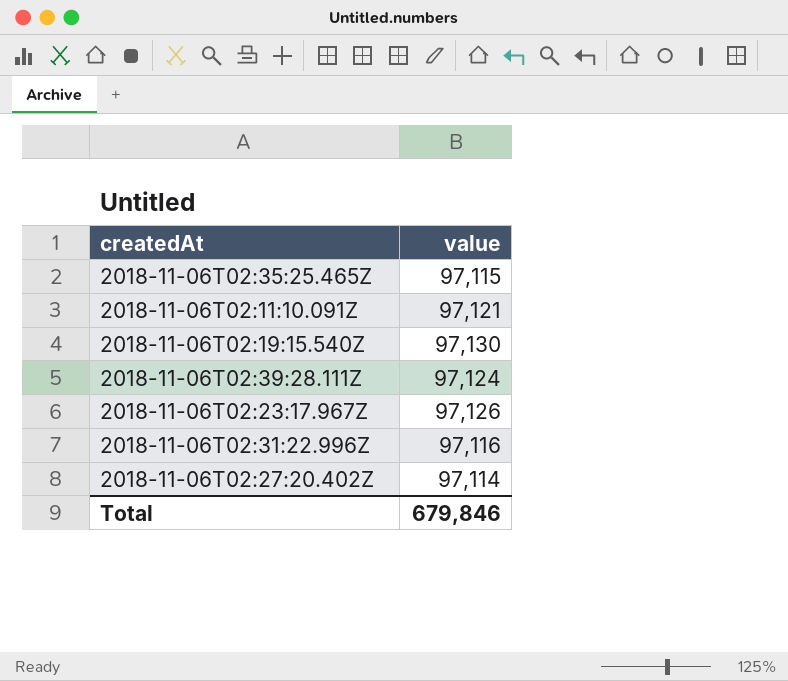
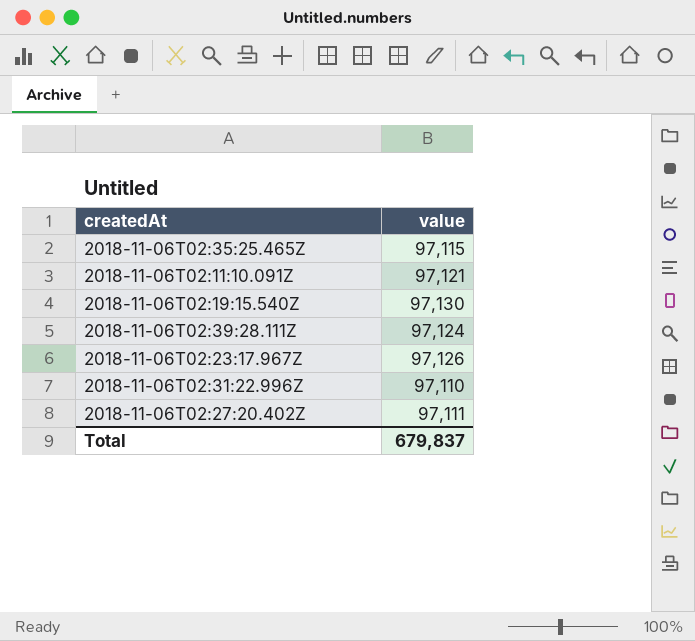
2018-11-06T02:31:22.996Z | value: 97,116 -> 97,110
2018-11-06T02:27:20.402Z | value: 97,114 -> 97,111
Total | value: 679,846 -> 679,837

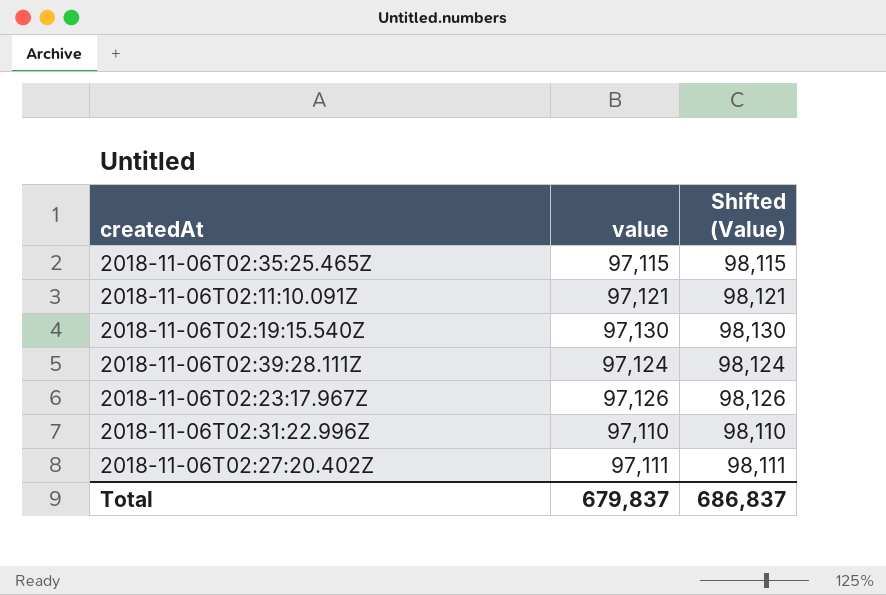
column Shifted (Value) | formula: none -> [value] + 1000

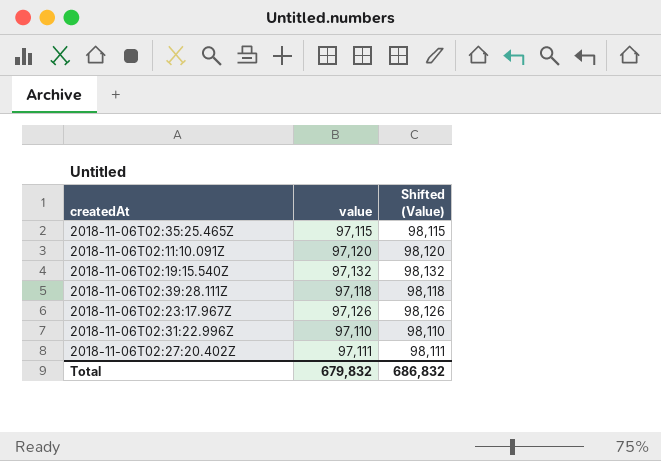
2018-11-06T02:11:10.091Z | value: 97,121 -> 97,120
2018-11-06T02:11:10.091Z | Shifted (Value): 98,121 -> 98,120
2018-11-06T02:19:15.540Z | value: 97,130 -> 97,132
2018-11-06T02:19:15.540Z | Shifted (Value): 98,130 -> 98,132
2018-11-06T02:39:28.111Z | value: 97,124 -> 97,118
2018-11-06T02:39:28.111Z | Shifted (Value): 98,124 -> 98,118
Total | value: 679,837 -> 679,832
Total | Shifted (Value): 686,837 -> 686,832

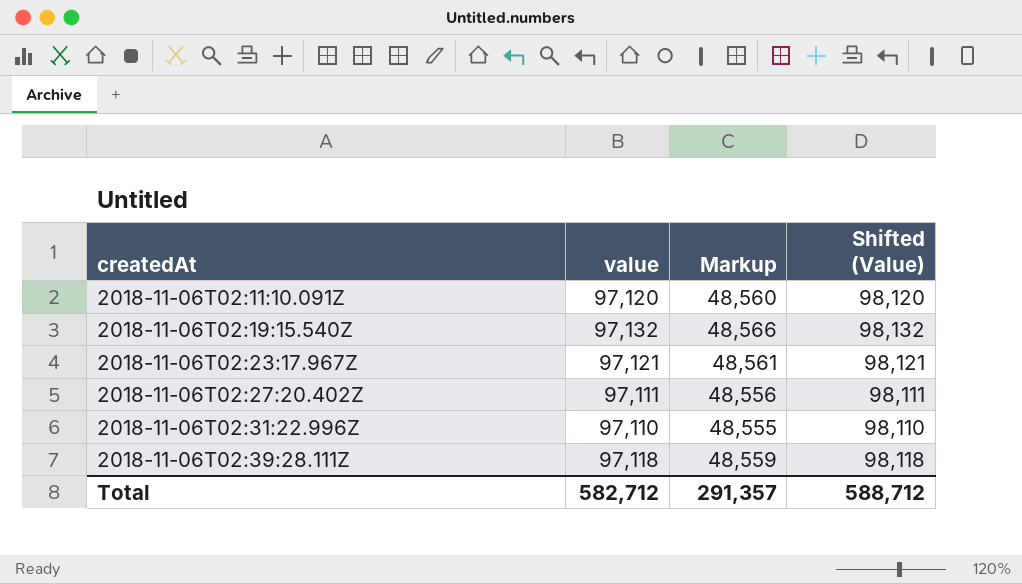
row order: none -> createdAt ascending
column Markup | formula: none -> [value] * 0.5
row 2018-11-06T02:35:25.465Z: 97,115 | 98,115 -> none
2018-11-06T02:23:17.967Z | value: 97,126 -> 97,121
2018-11-06T02:23:17.967Z | Shifted (Value): 98,126 -> 98,121
Total | value: 679,832 -> 582,712
Total | Shifted (Value): 686,832 -> 588,712

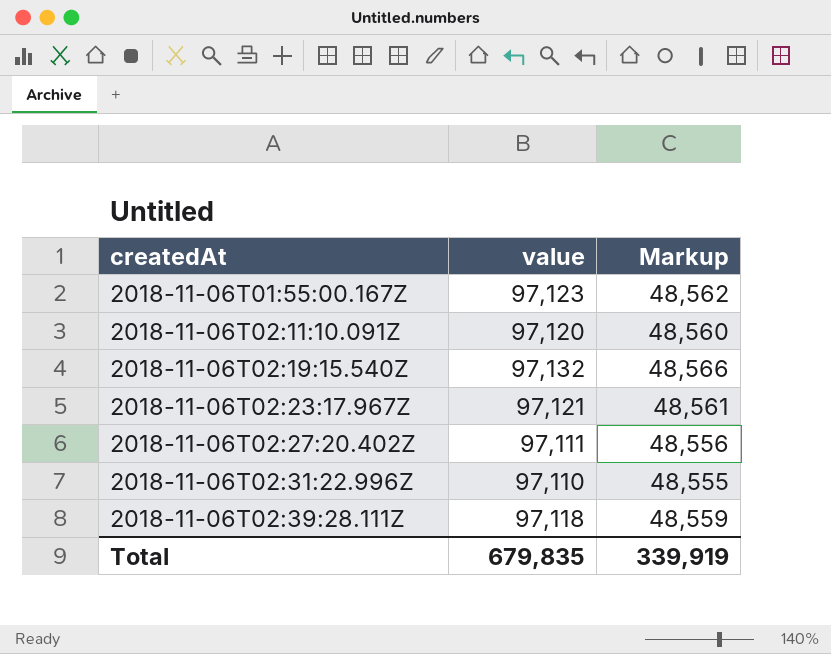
column Shifted (Value) | formula: [value] + 1000 -> none
row 2018-11-06T01:55:00.167Z: none -> 97,123 | 48,562
Total | value: 582,712 -> 679,835
Total | Markup: 291,357 -> 339,919

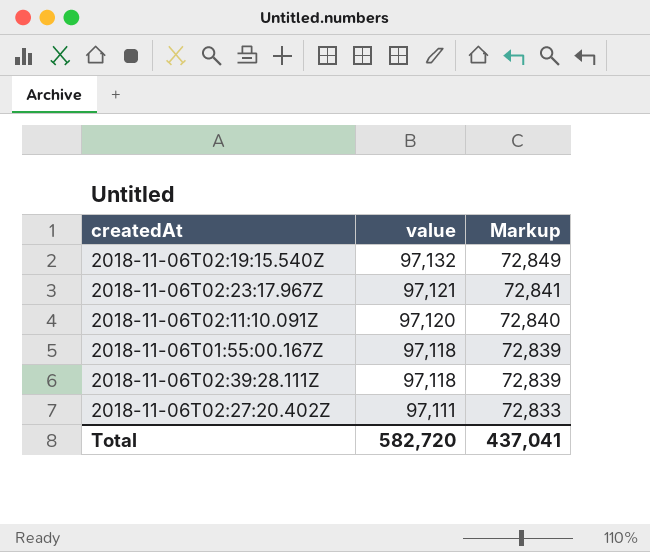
row order: createdAt ascending -> value descending
column Markup | formula: [value] * 0.5 -> [value] * 0.75
row 2018-11-06T02:31:22.996Z: 97,110 | 48,555 -> none
2018-11-06T01:55:00.167Z | value: 97,123 -> 97,118
Total | value: 679,835 -> 582,720
Total | Markup: 339,919 -> 437,041

